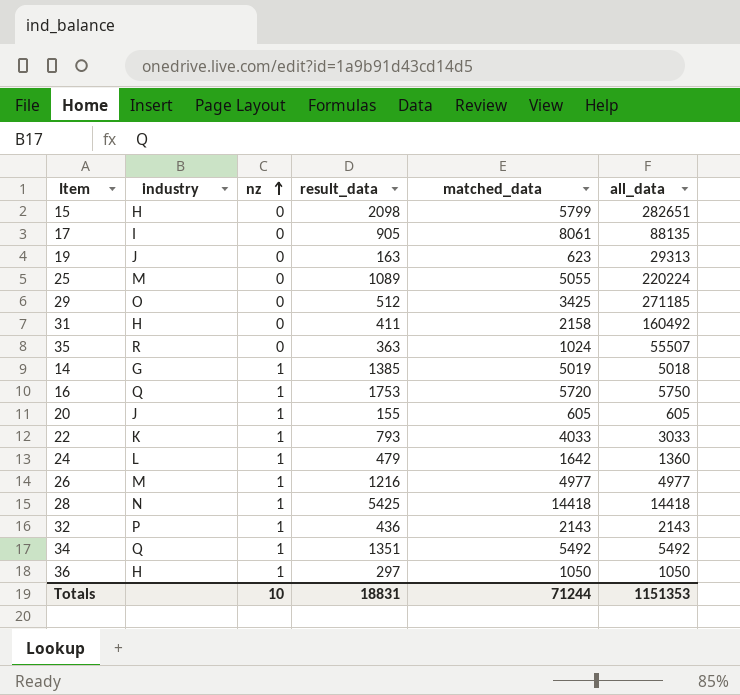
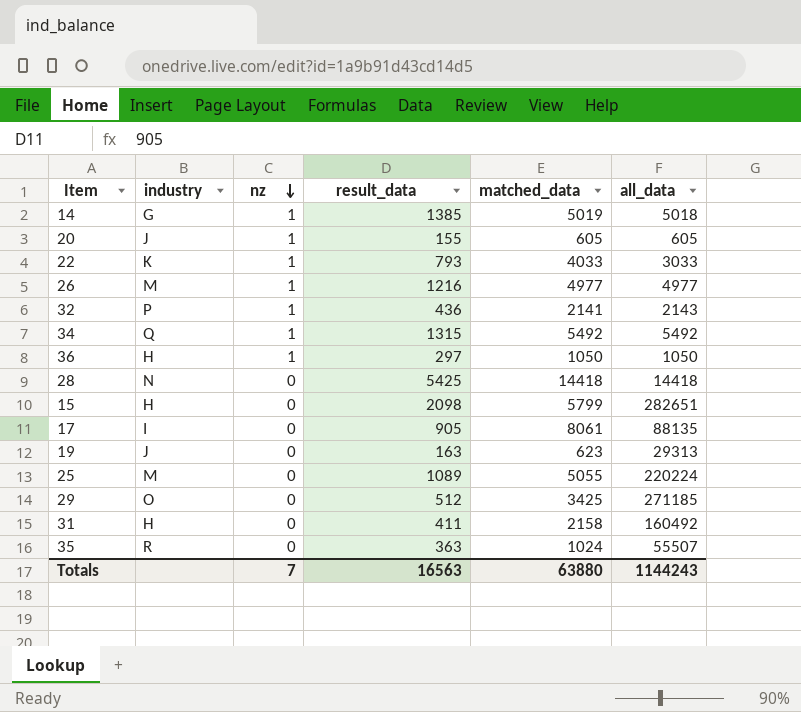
row order: nz ascending -> nz descending
row 16: Q | 1 | 1753 | 5720 | 5750 -> none
row 24: L | 1 | 479 | 1642 | 1360 -> none
32 | matched_data: 2143 -> 2141
34 | result_data: 1351 -> 1315
28 | nz: 1 -> 0
Totals | nz: 10 -> 7
Totals | result_data: 18831 -> 16563
Totals | matched_data: 71244 -> 63880
Totals | all_data: 1151353 -> 1144243

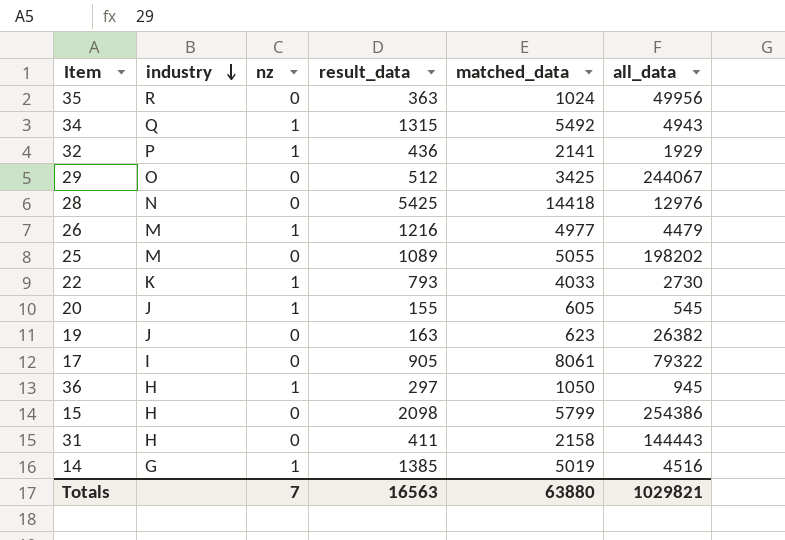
row order: nz descending -> industry descending
35 | all_data: 55507 -> 49956
34 | all_data: 5492 -> 4943
32 | all_data: 2143 -> 1929
29 | all_data: 271185 -> 244067
28 | all_data: 14418 -> 12976
26 | all_data: 4977 -> 4479
25 | all_data: 220224 -> 198202
22 | all_data: 3033 -> 2730
20 | all_data: 605 -> 545
19 | all_data: 29313 -> 26382
17 | all_data: 88135 -> 79322
36 | all_data: 1050 -> 945
15 | all_data: 282651 -> 254386
31 | all_data: 160492 -> 144443
14 | all_data: 5018 -> 4516
Totals | all_data: 1144243 -> 1029821

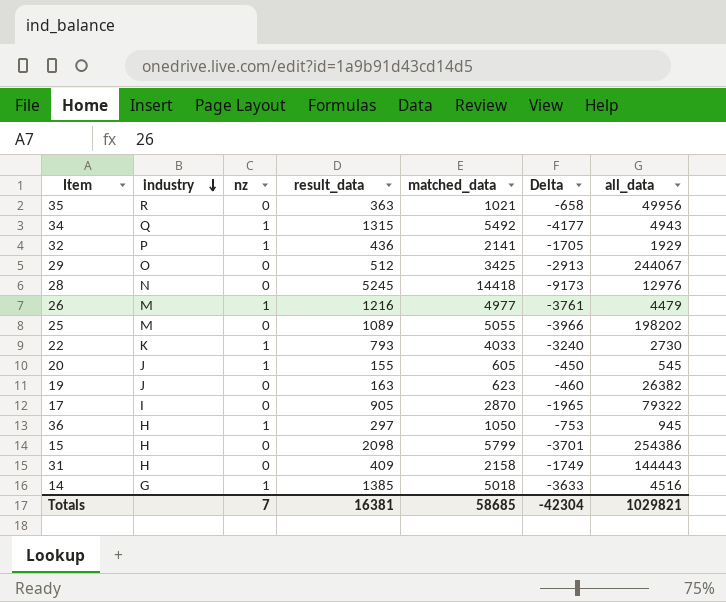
column Delta | formula: none -> [result_data] - [matched_data]
35 | matched_data: 1024 -> 1021
28 | result_data: 5425 -> 5245
17 | matched_data: 8061 -> 2870
31 | result_data: 411 -> 409
14 | matched_data: 5019 -> 5018
Totals | result_data: 16563 -> 16381
Totals | matched_data: 63880 -> 58685

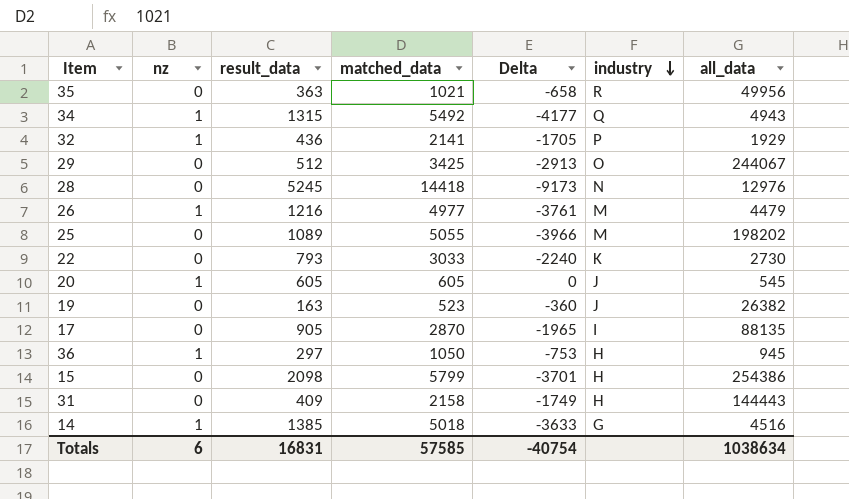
column industry | position: 2 -> 6
22 | nz: 1 -> 0
22 | matched_data: 4033 -> 3033
22 | Delta: -3240 -> -2240
20 | result_data: 155 -> 605
20 | Delta: -450 -> 0
19 | matched_data: 623 -> 523
19 | Delta: -460 -> -360
17 | all_data: 79322 -> 88135
Totals | nz: 7 -> 6
Totals | result_data: 16381 -> 16831
Totals | matched_data: 58685 -> 57585
Totals | Delta: -42304 -> -40754
Totals | all_data: 1029821 -> 1038634

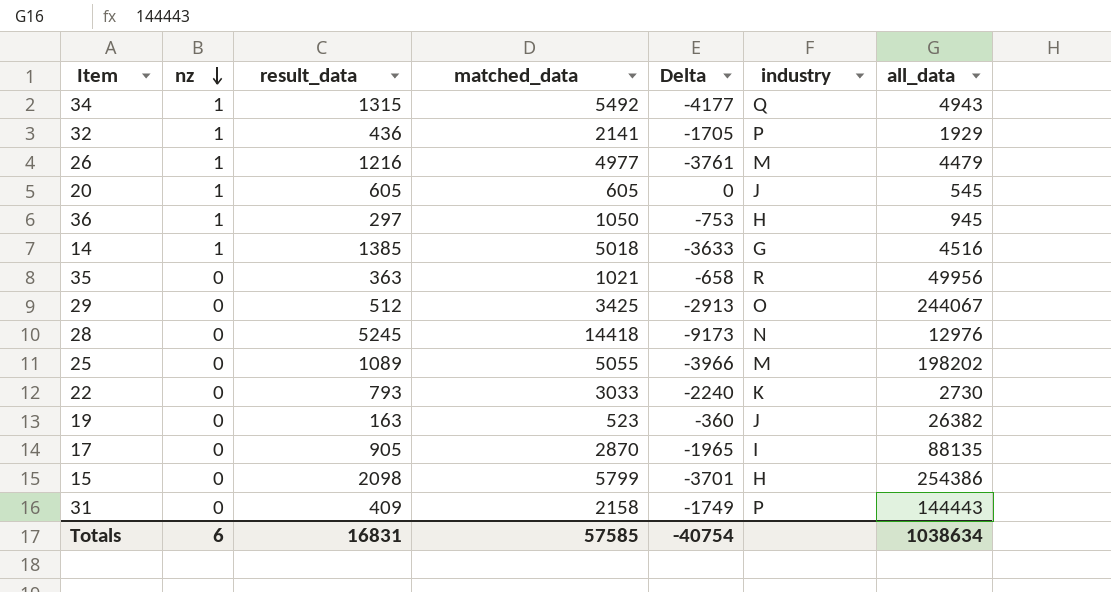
row order: industry descending -> nz descending
31 | industry: H -> P

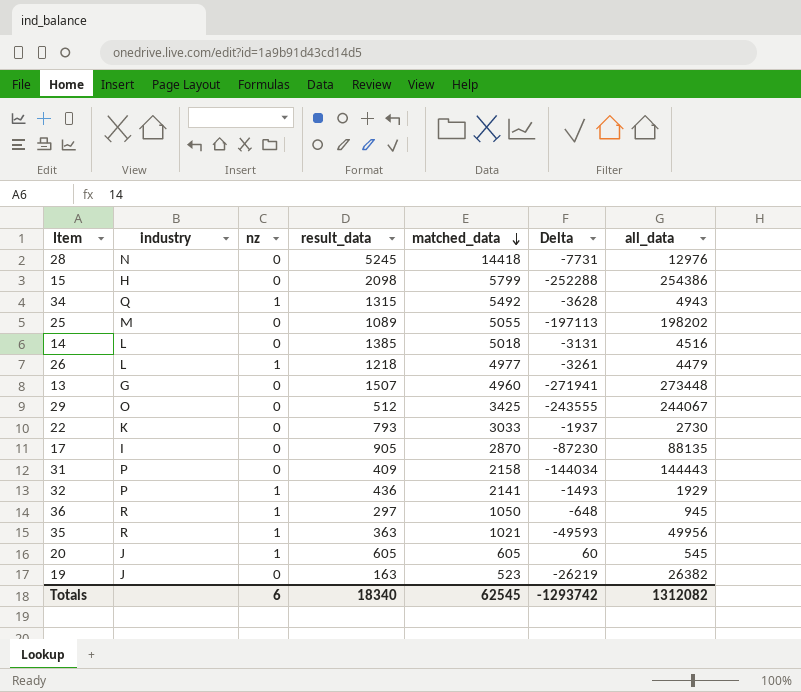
row order: nz descending -> matched_data descending
column industry | position: 6 -> 2
column Delta | formula: [result_data] - [matched_data] -> [result_data] - [all_data]
14 | industry: G -> L
14 | nz: 1 -> 0
26 | industry: M -> L
26 | result_data: 1216 -> 1218
row 13: none -> G | 0 | 1507 | 4960 | -271941 | 273448
36 | industry: H -> R
35 | nz: 0 -> 1
Totals | result_data: 16831 -> 18340
Totals | matched_data: 57585 -> 62545
Totals | Delta: -40754 -> -1293742
Totals | all_data: 1038634 -> 1312082

